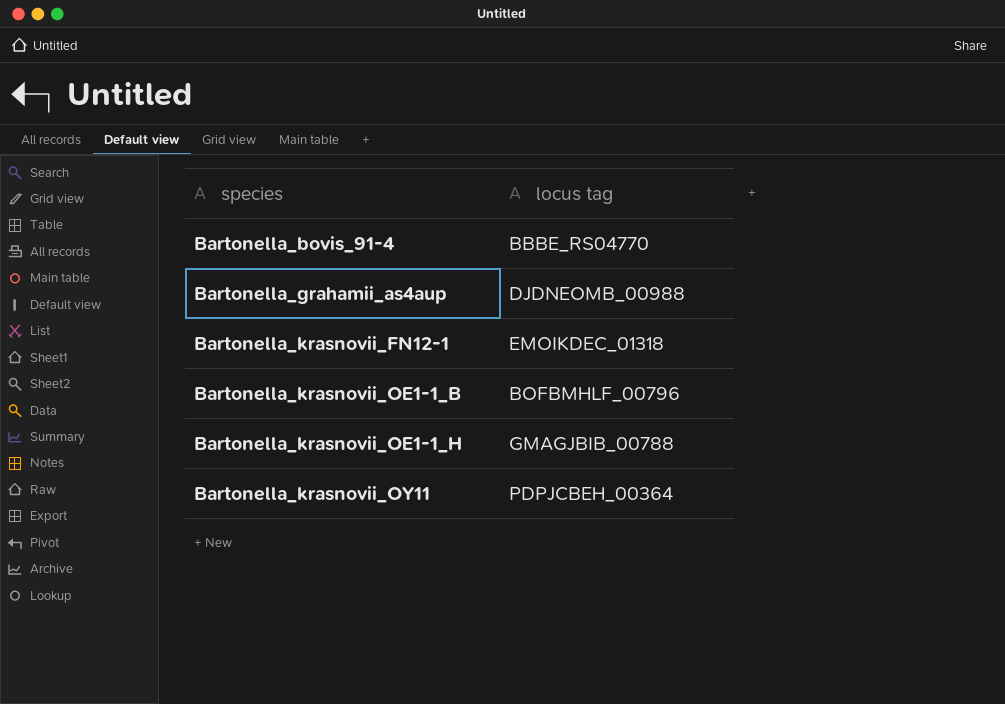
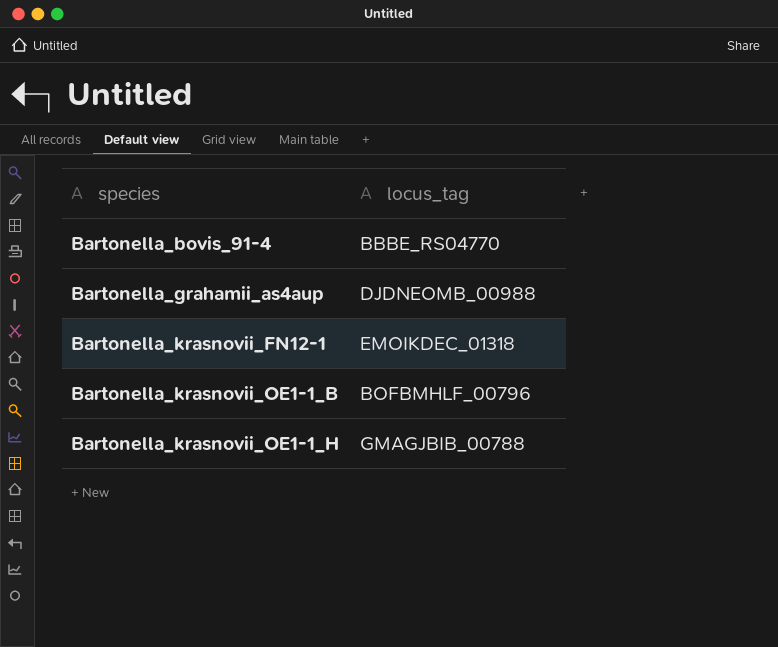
column name: locus tag -> locus_tag
row Bartonella_krasnovii_OY11: PDPJCBEH_00364 -> none

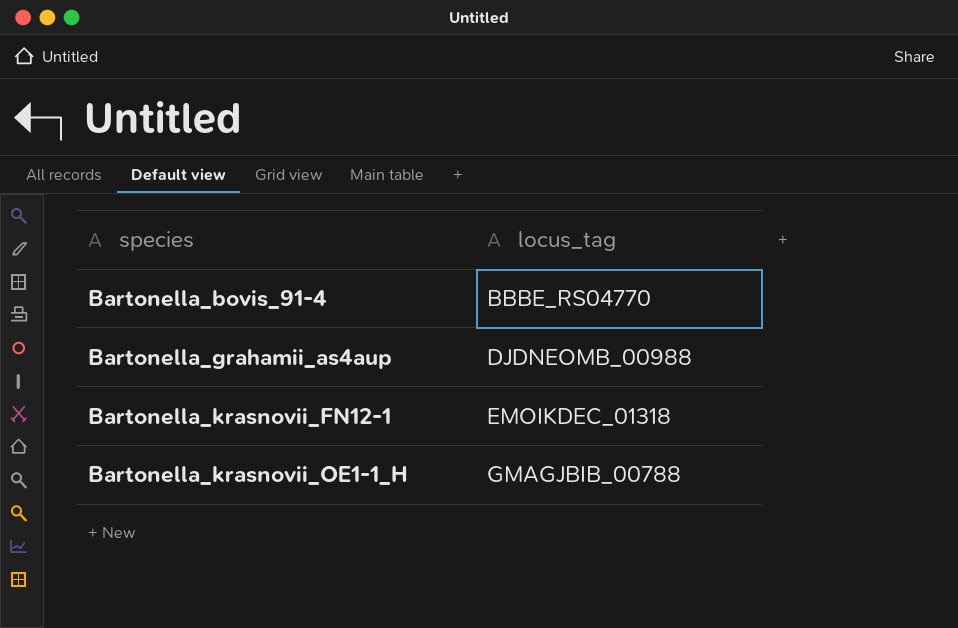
row Bartonella_krasnovii_OE1-1_B: BOFBMHLF_00796 -> none

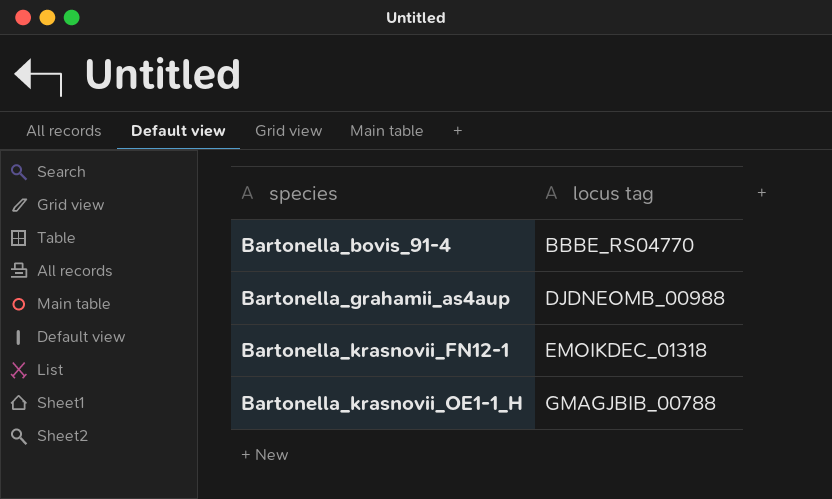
column name: locus_tag -> locus tag

